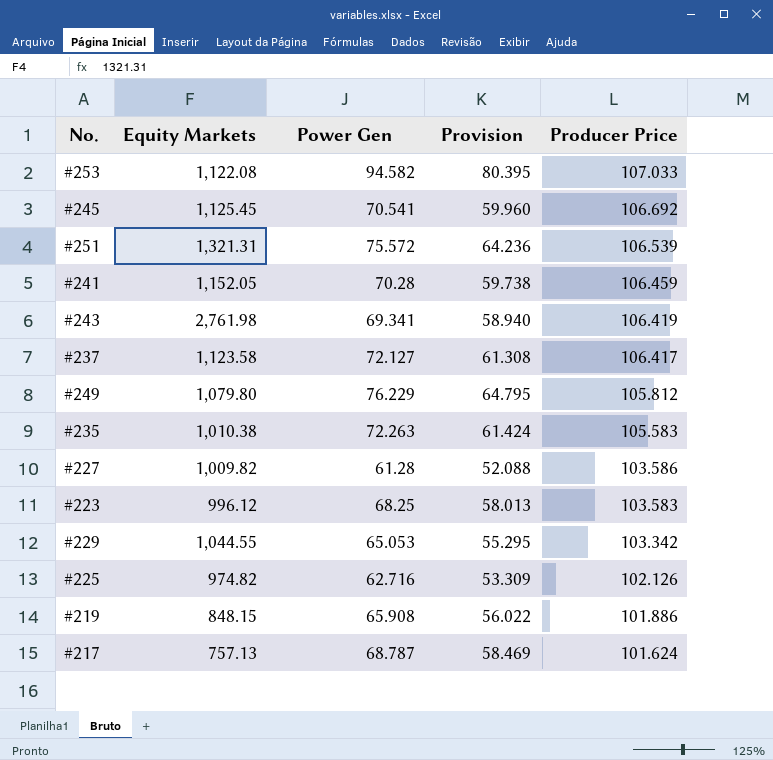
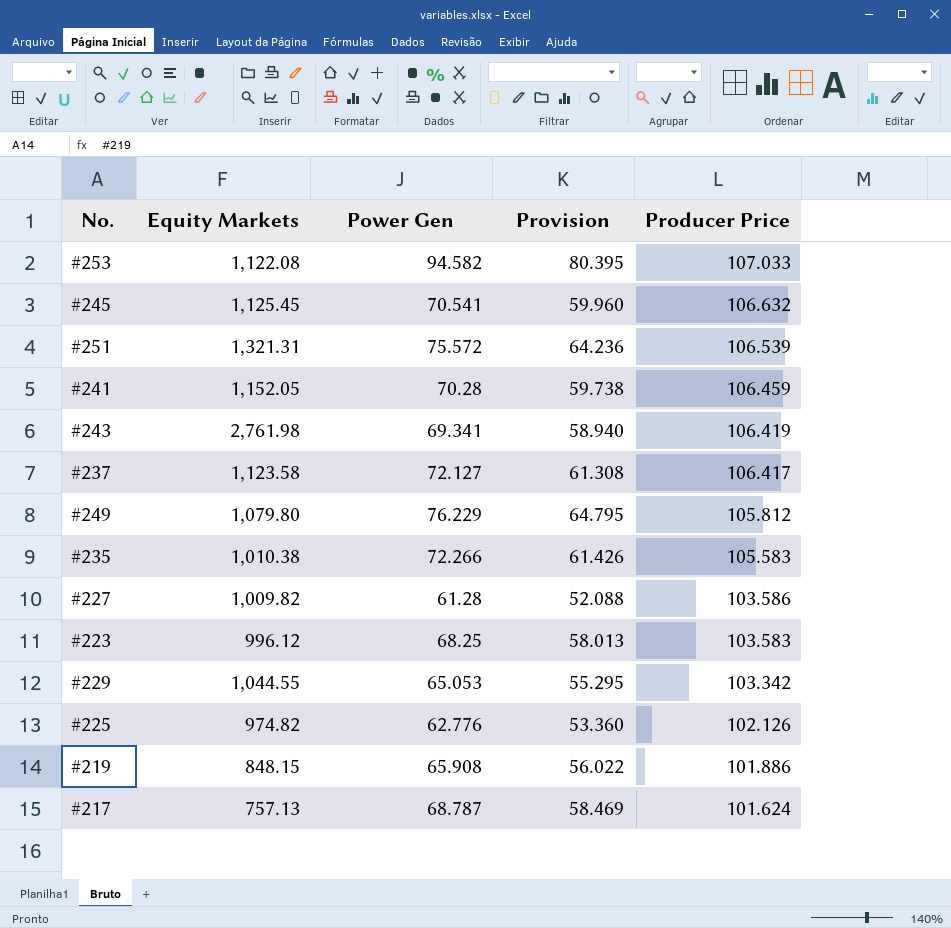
#245 | Producer Price: 106.692 -> 106.632
#235 | Power Gen: 72.263 -> 72.266
#235 | Provision: 61.424 -> 61.426
#225 | Power Gen: 62.716 -> 62.776
#225 | Provision: 53.309 -> 53.360

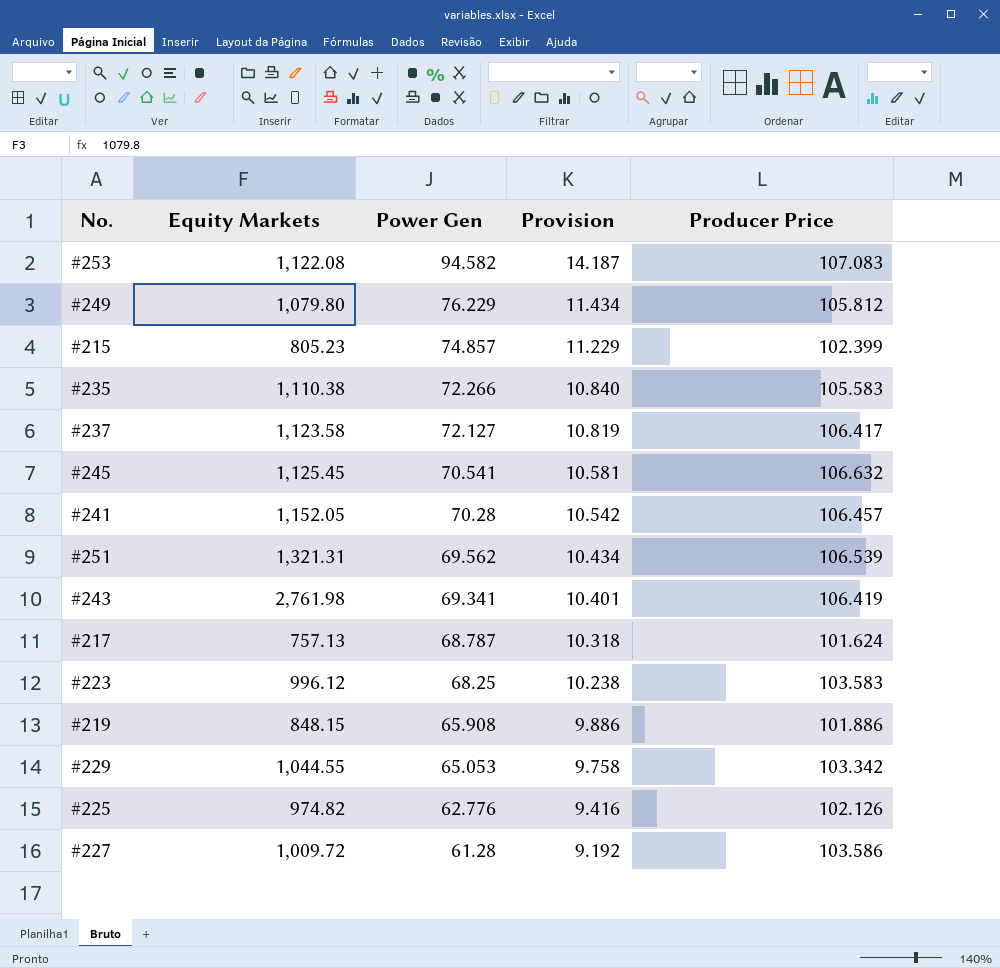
row order: Producer Price descending -> Power Gen descending
column Provision | formula: [Power Gen] * 0.85 -> [Power Gen] * 0.15
#253 | Producer Price: 107.033 -> 107.083
row #215: none -> 805.23 | 74.857 | 11.229 | 102.399
#235 | Equity Markets: 1,010.38 -> 1,110.38
#241 | Producer Price: 106.459 -> 106.457
#251 | Power Gen: 75.572 -> 69.562
#227 | Equity Markets: 1,009.82 -> 1,009.72

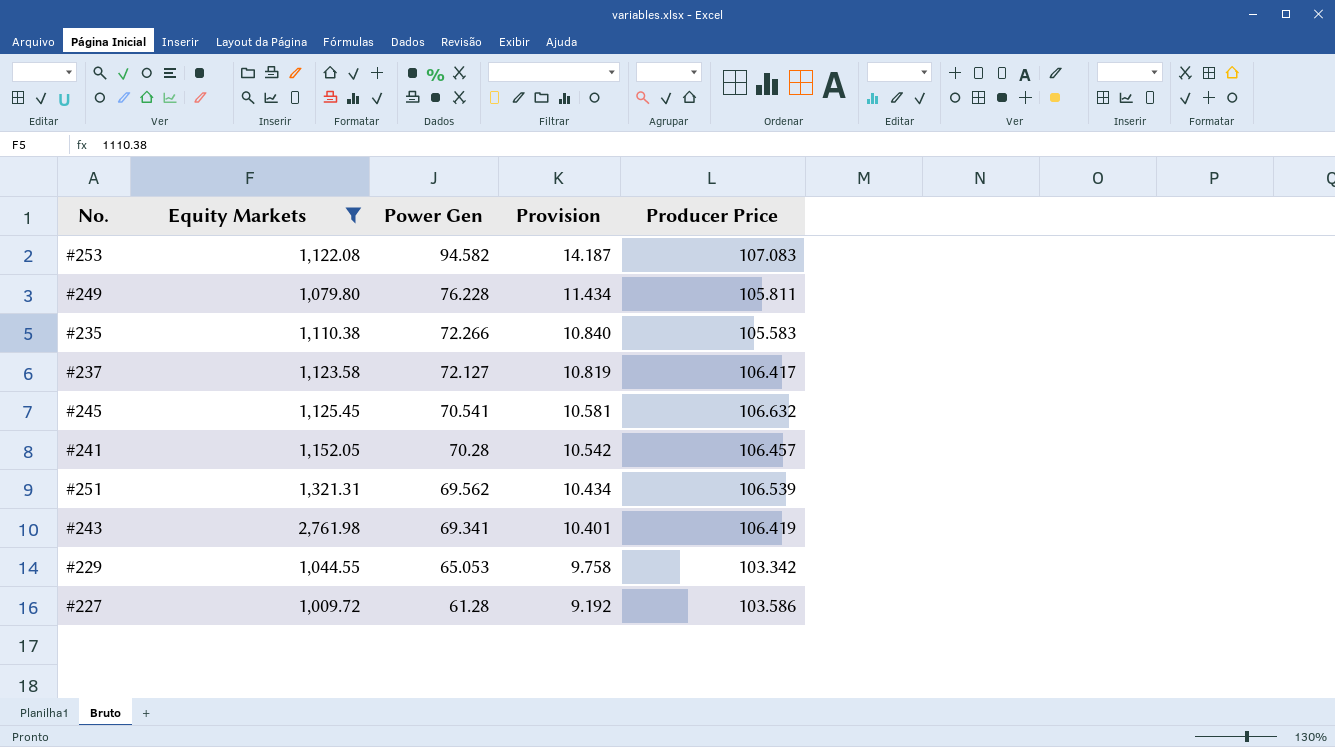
filter: none -> Equity Markets >= 1,009.72
#249 | Power Gen: 76.229 -> 76.228
#249 | Producer Price: 105.812 -> 105.811

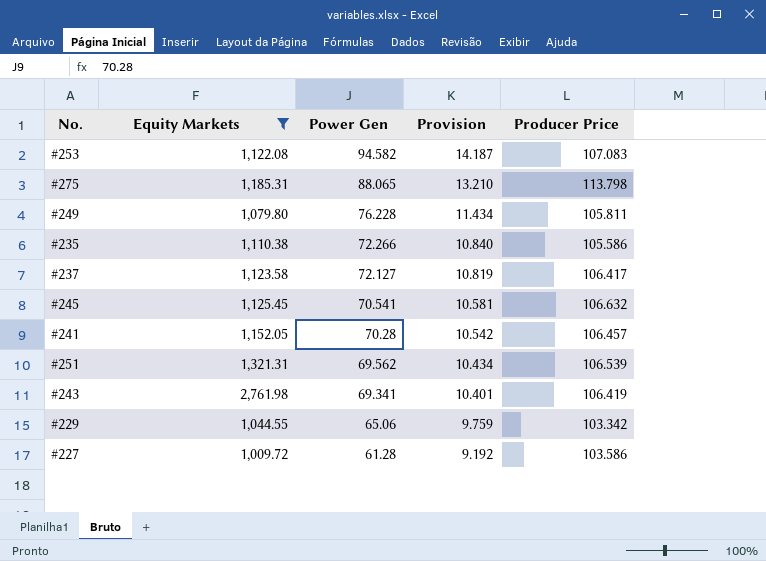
row #275: none -> 1,185.31 | 88.065 | 13.210 | 113.798
#235 | Producer Price: 105.583 -> 105.586
#229 | Power Gen: 65.053 -> 65.06
#229 | Provision: 9.758 -> 9.759

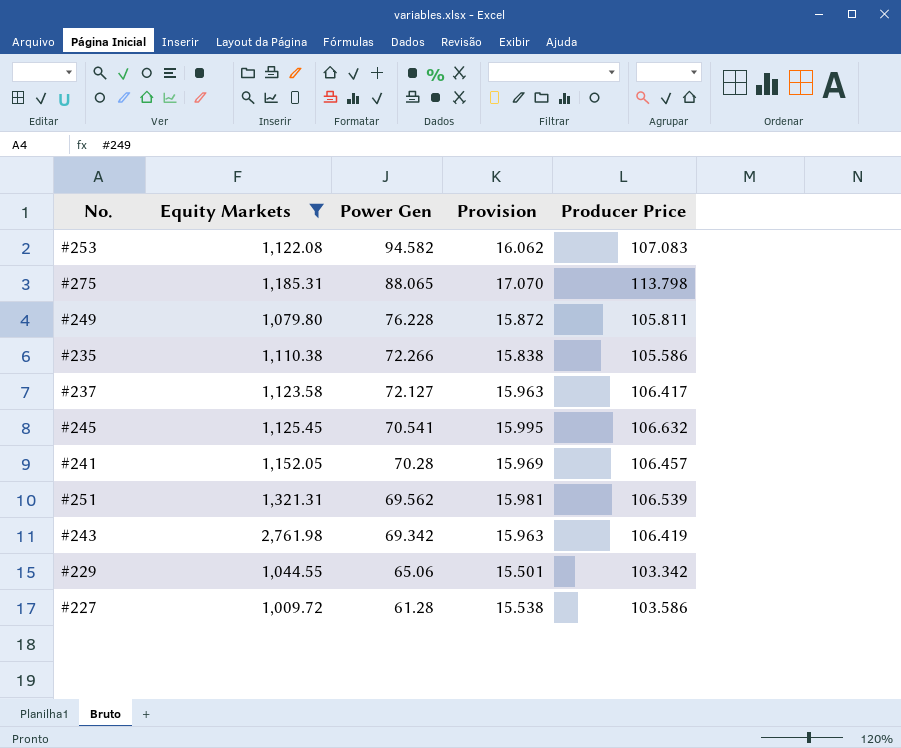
column Provision | formula: [Power Gen] * 0.15 -> [Producer Price] * 0.15
#243 | Power Gen: 69.341 -> 69.342

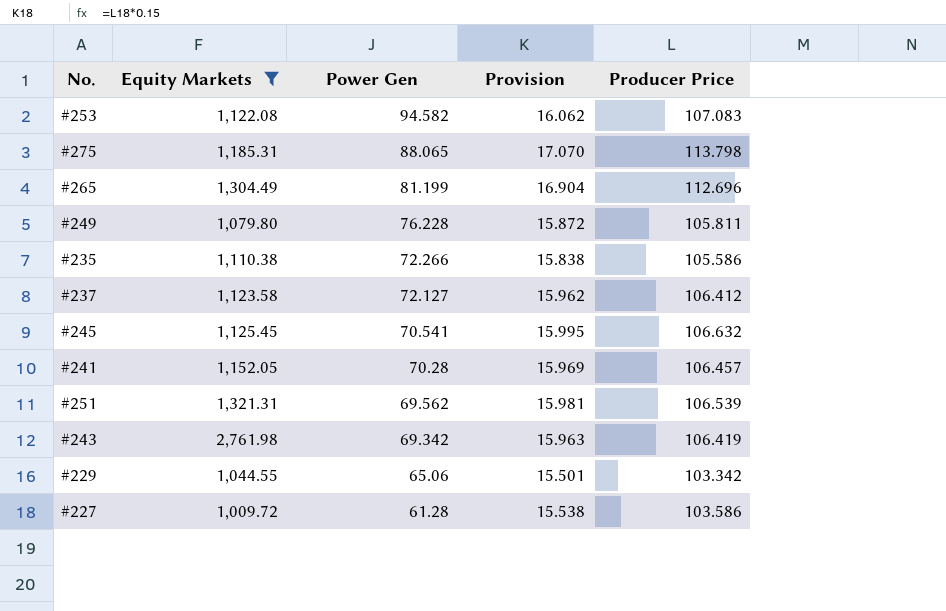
row #265: none -> 1,304.49 | 81.199 | 16.904 | 112.696
#237 | Provision: 15.963 -> 15.962
#237 | Producer Price: 106.417 -> 106.412

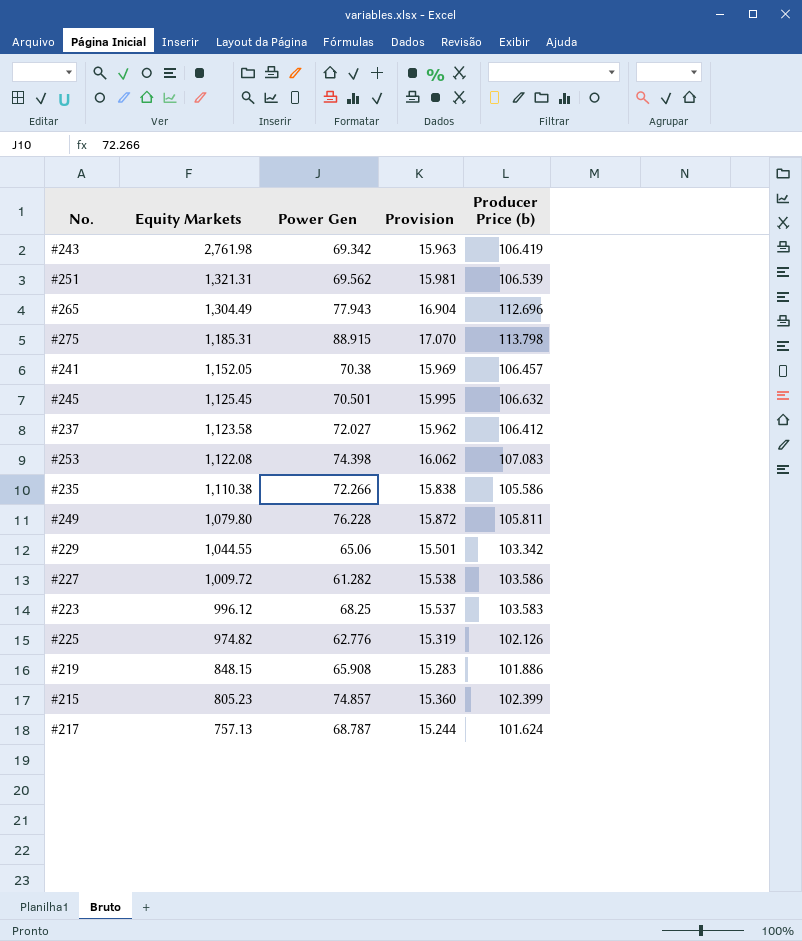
filter: Equity Markets >= 1,009.72 -> none
row order: Power Gen descending -> Equity Markets descending
column name: Producer Price -> Producer Price (b)
#265 | Power Gen: 81.199 -> 77.943
#275 | Power Gen: 88.065 -> 88.915
#241 | Power Gen: 70.28 -> 70.38
#245 | Power Gen: 70.541 -> 70.501
#237 | Power Gen: 72.127 -> 72.027
#253 | Power Gen: 94.582 -> 74.398
#227 | Power Gen: 61.28 -> 61.282

